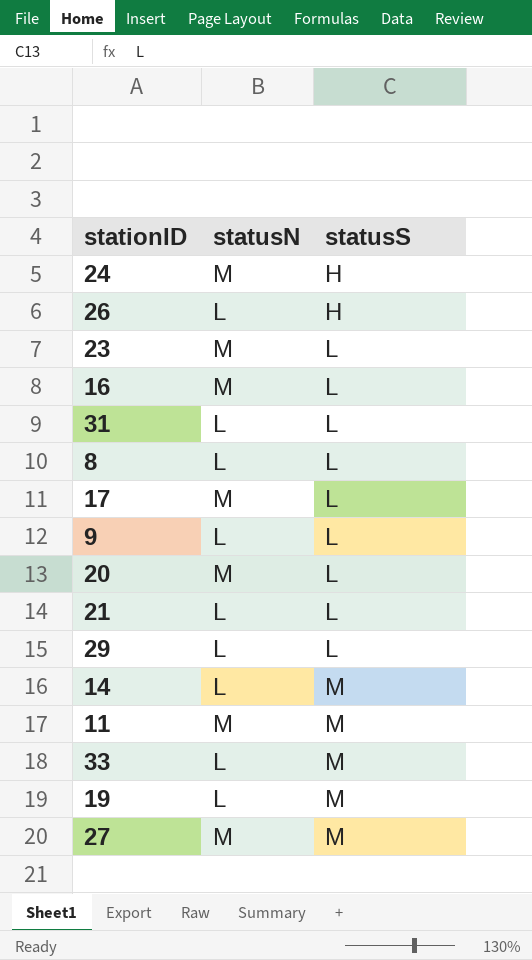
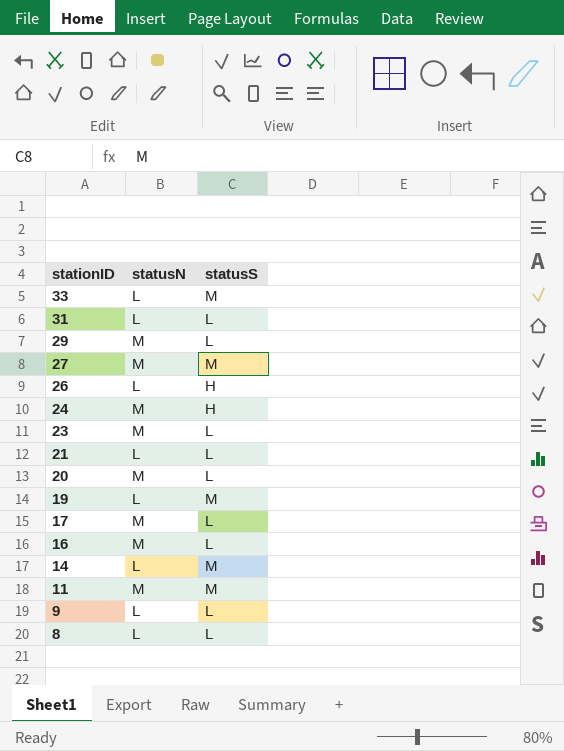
row order: statusS ascending -> stationID descending
29 | statusN: L -> M

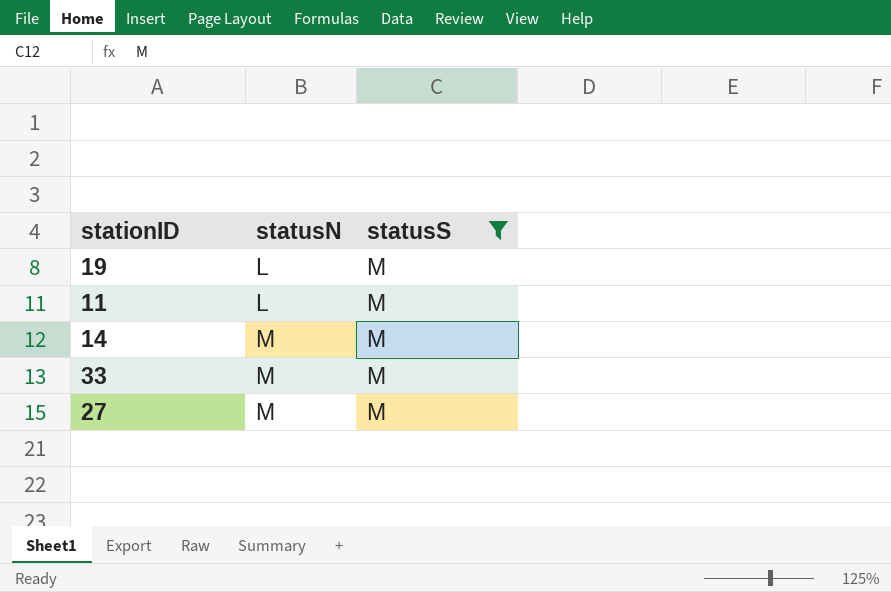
filter: none -> statusS = M
row order: stationID descending -> statusN ascending
11 | statusN: M -> L
14 | statusN: L -> M
33 | statusN: L -> M

